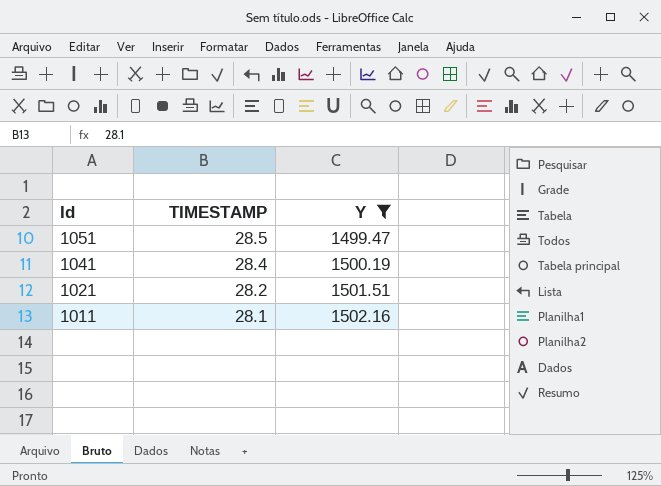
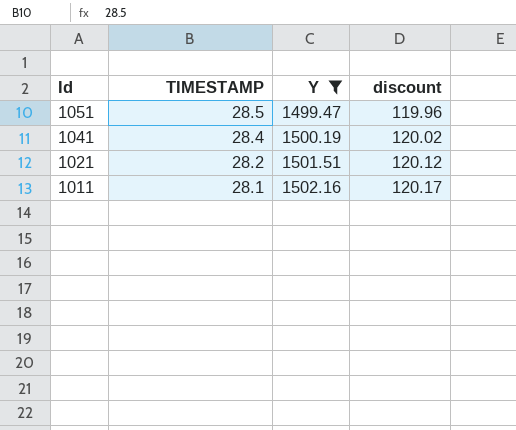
column discount | formula: none -> [Y] * 0.08

